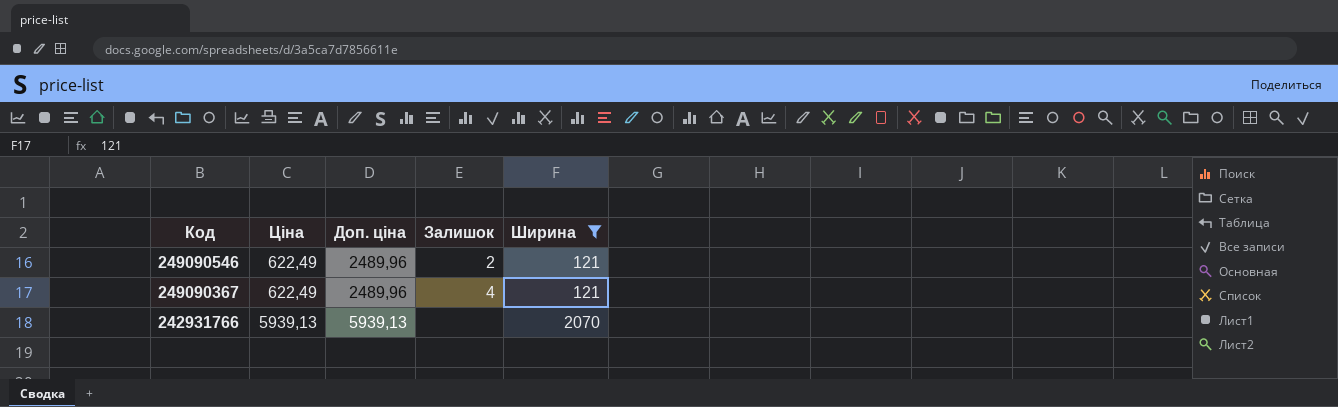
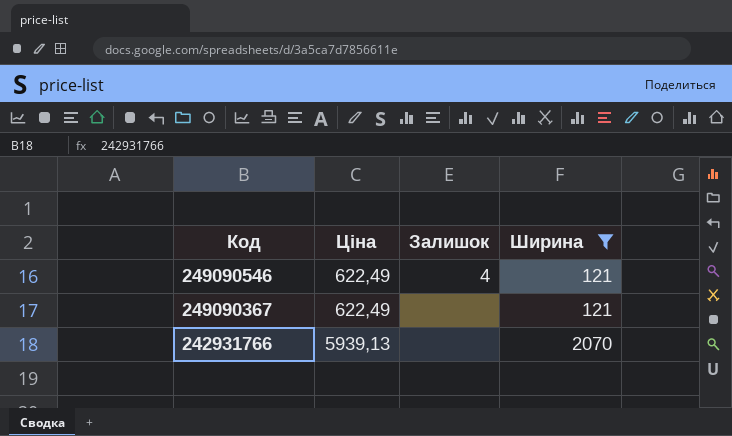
column Доп. ціна | position: 3 -> none
249090546 | Залишок: 2 -> 4
249090367 | Залишок: 4 -> none

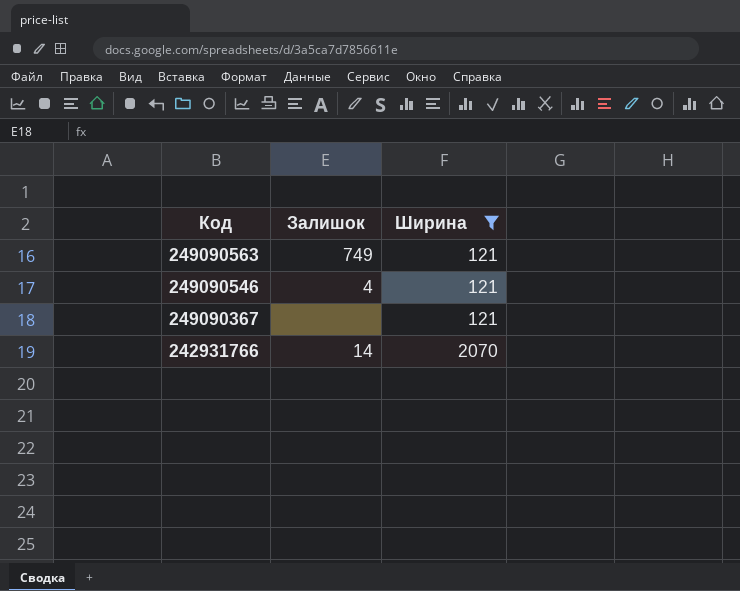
column Ціна | position: 2 -> none
row 249090563: none -> 749 | 121
242931766 | Залишок: none -> 14

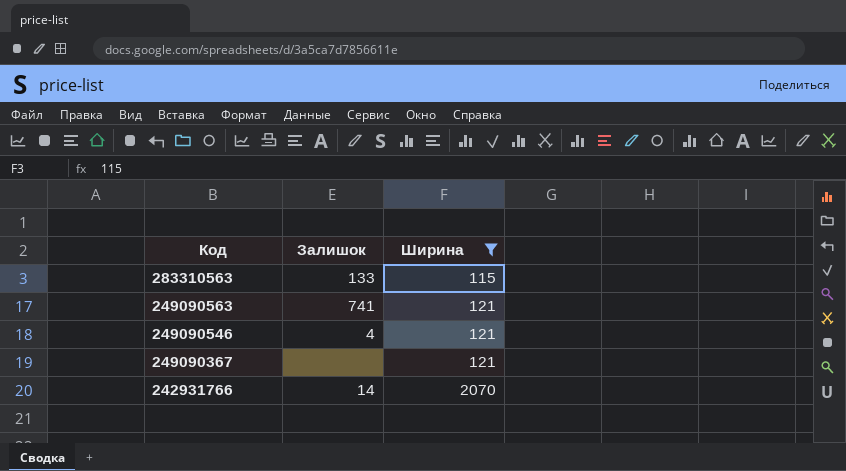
row 283310563: none -> 133 | 115
249090563 | Залишок: 749 -> 741

